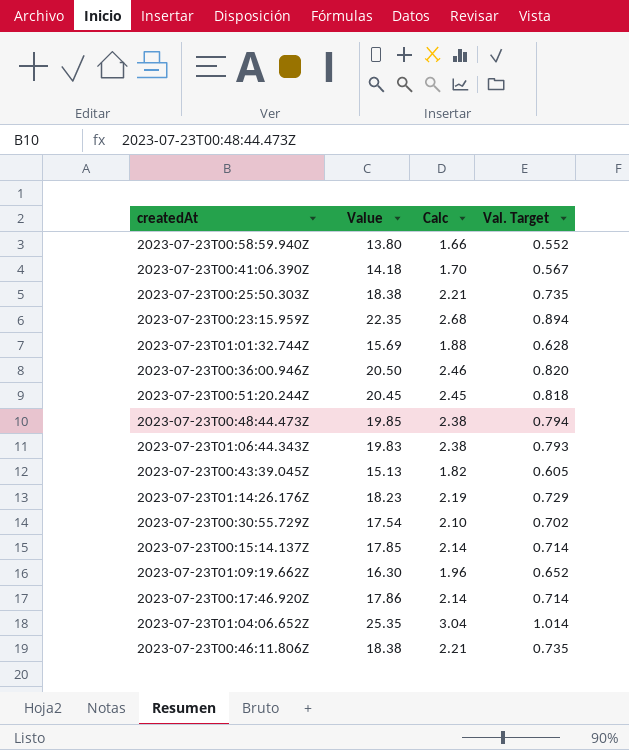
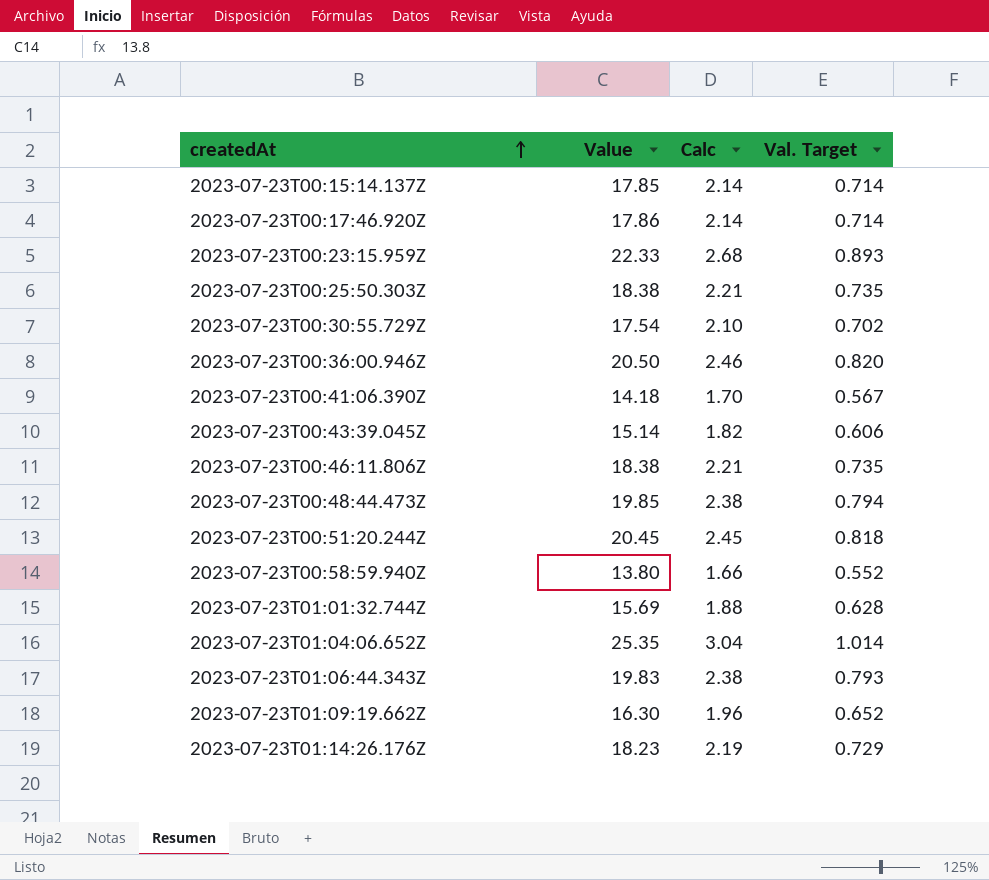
row order: none -> createdAt ascending
2023-07-23T00:23:15.959Z | Value: 22.35 -> 22.33
2023-07-23T00:23:15.959Z | Val. Target: 0.894 -> 0.893
2023-07-23T00:43:39.045Z | Value: 15.13 -> 15.14
2023-07-23T00:43:39.045Z | Val. Target: 0.605 -> 0.606

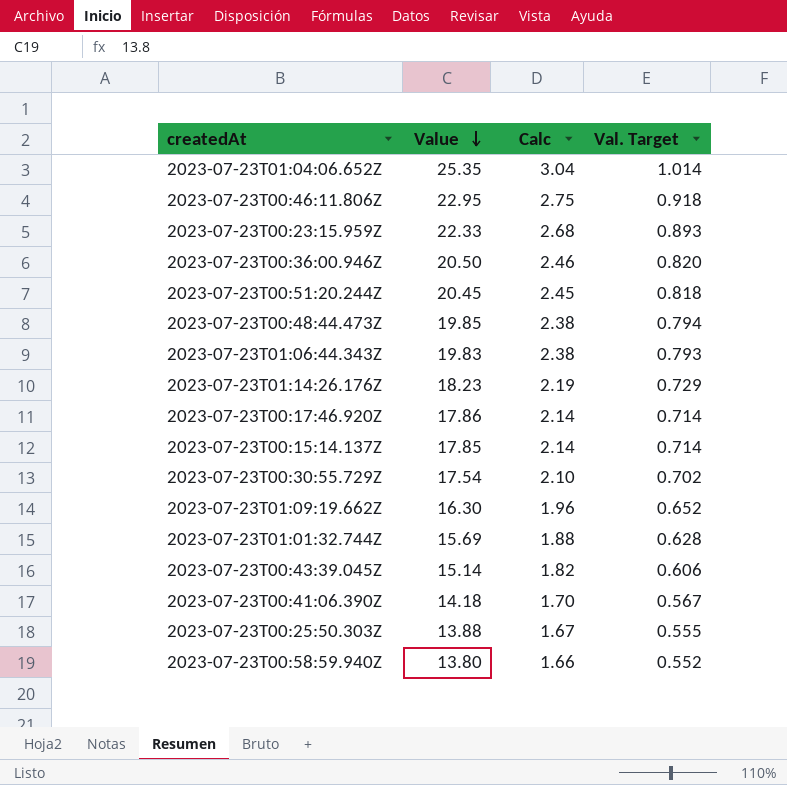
row order: createdAt ascending -> Value descending
2023-07-23T00:46:11.806Z | Value: 18.38 -> 22.95
2023-07-23T00:46:11.806Z | Calc: 2.21 -> 2.75
2023-07-23T00:46:11.806Z | Val. Target: 0.735 -> 0.918
2023-07-23T00:25:50.303Z | Value: 18.38 -> 13.88
2023-07-23T00:25:50.303Z | Calc: 2.21 -> 1.67
2023-07-23T00:25:50.303Z | Val. Target: 0.735 -> 0.555

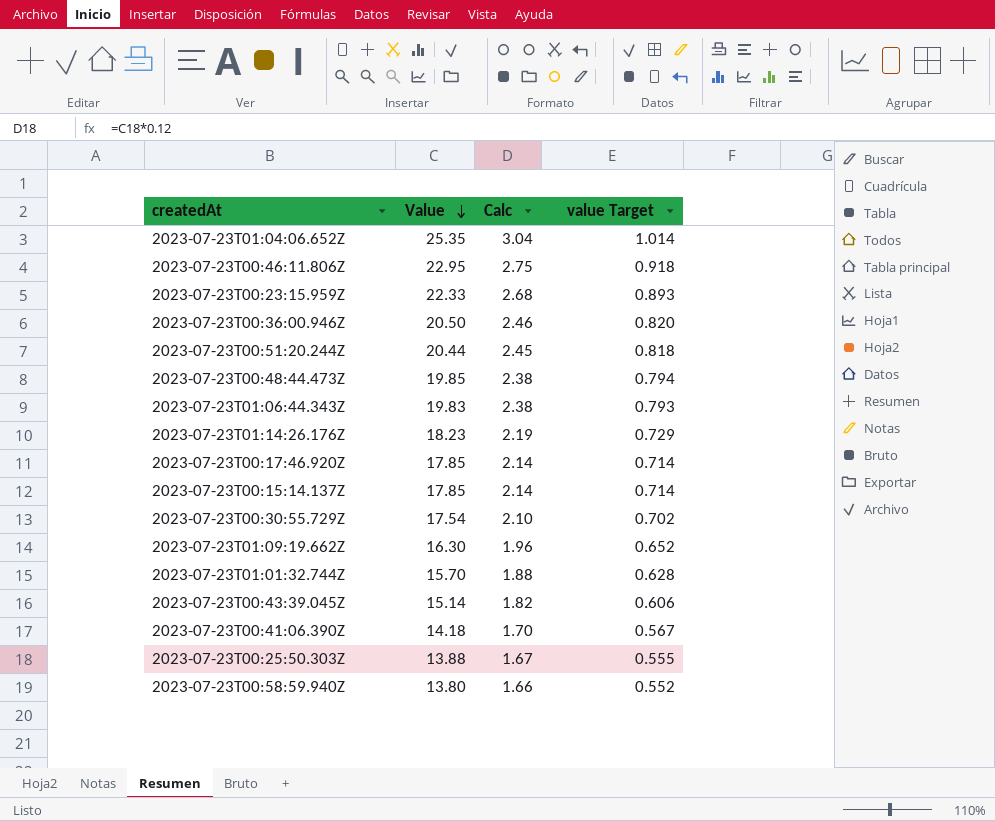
column name: Val. Target -> value Target
2023-07-23T00:51:20.244Z | Value: 20.45 -> 20.44
2023-07-23T00:17:46.920Z | Value: 17.86 -> 17.85
2023-07-23T01:01:32.744Z | Value: 15.69 -> 15.70

